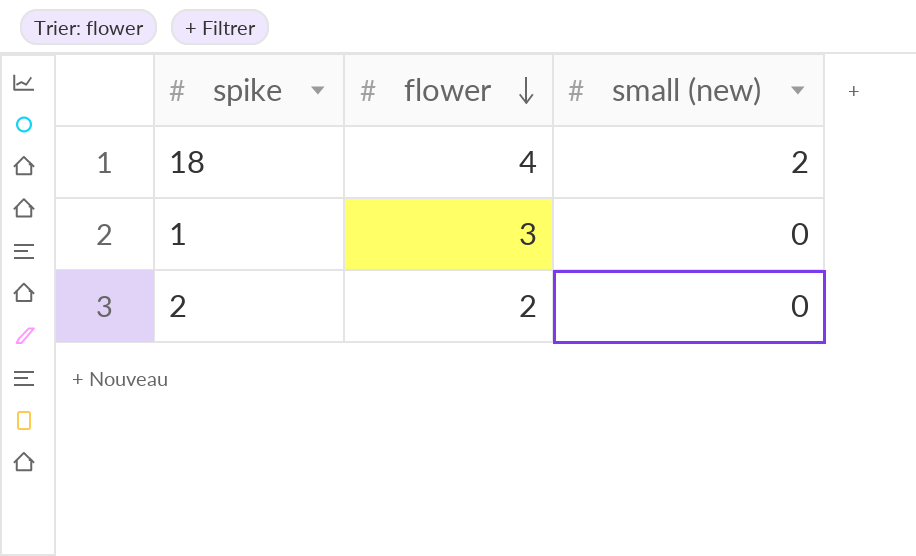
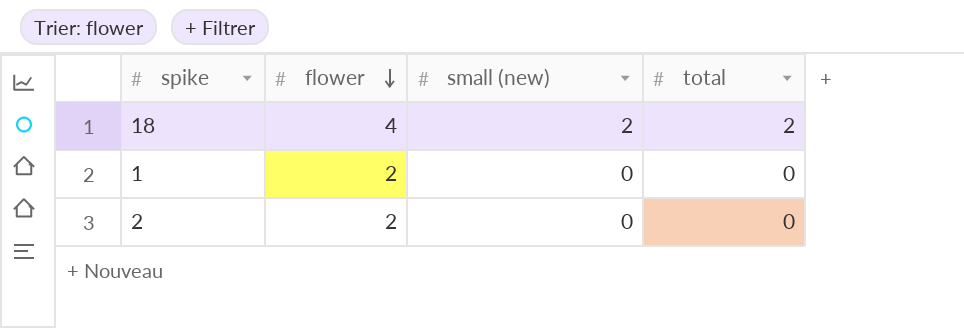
column total | position: none -> 4
1 | flower: 3 -> 2

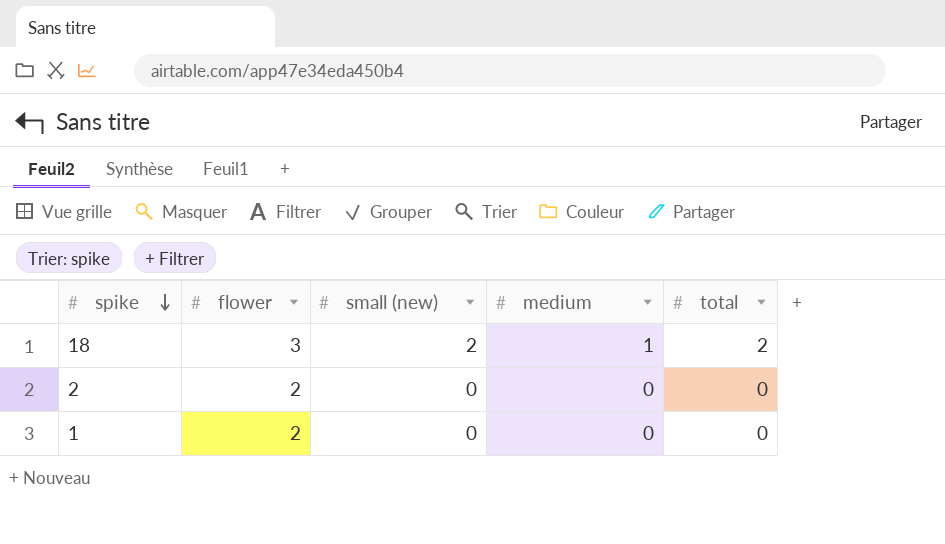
row order: flower descending -> spike descending
column medium | position: none -> 4
18 | flower: 4 -> 3

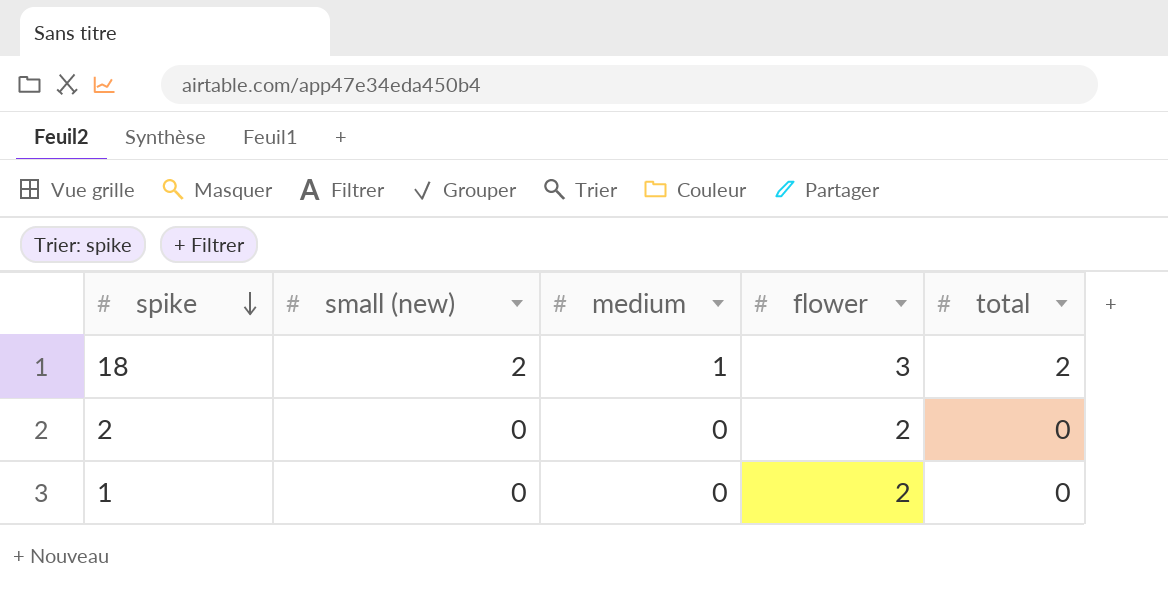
column flower | position: 2 -> 4

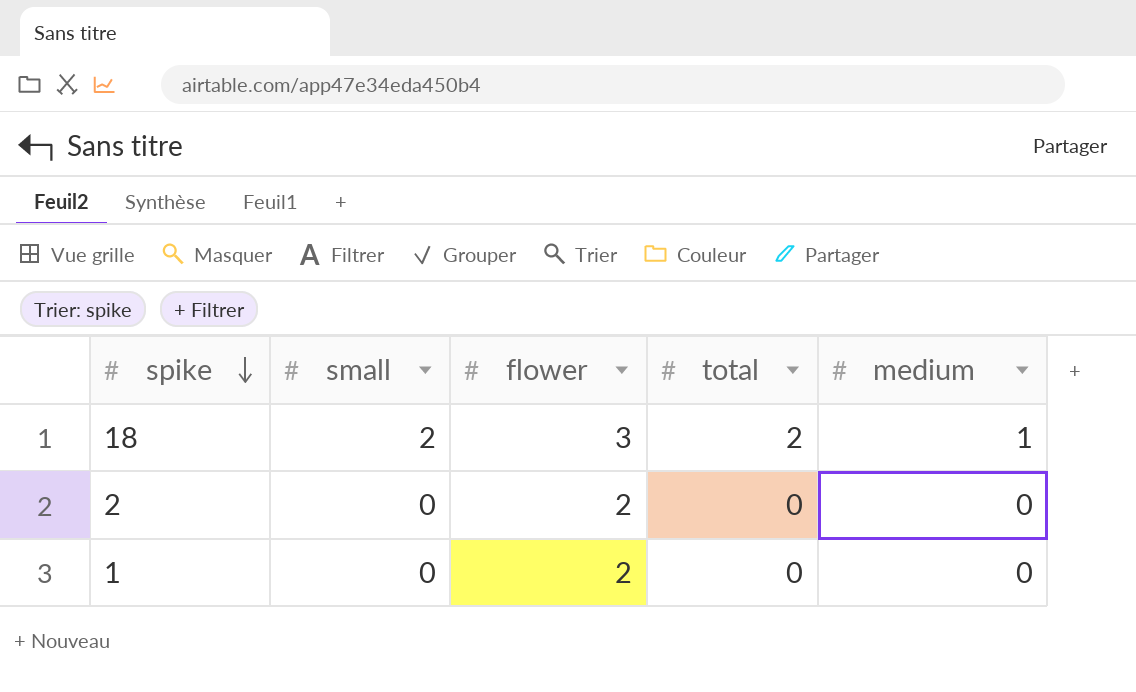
column name: small (new) -> small
column medium | position: 3 -> 5

